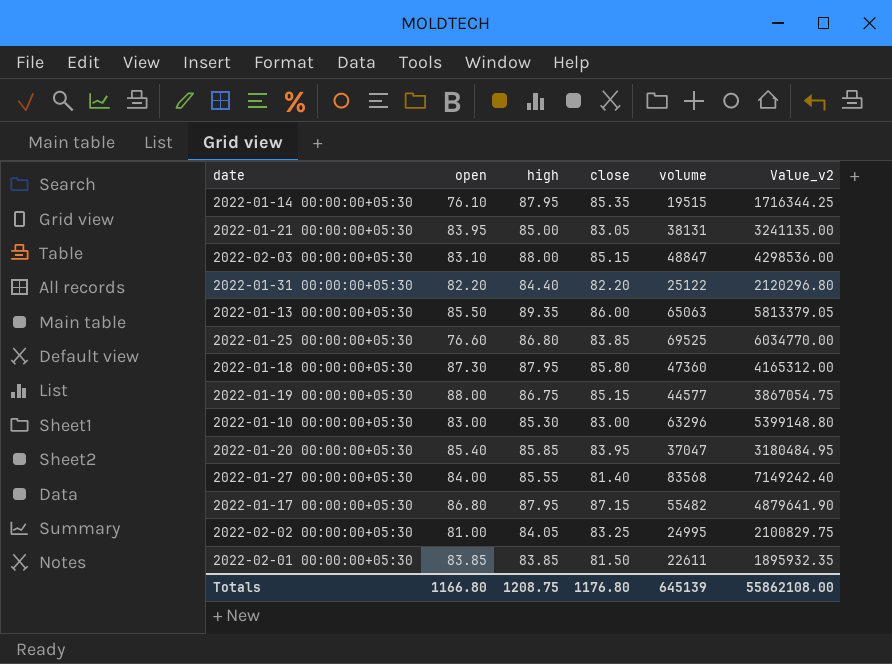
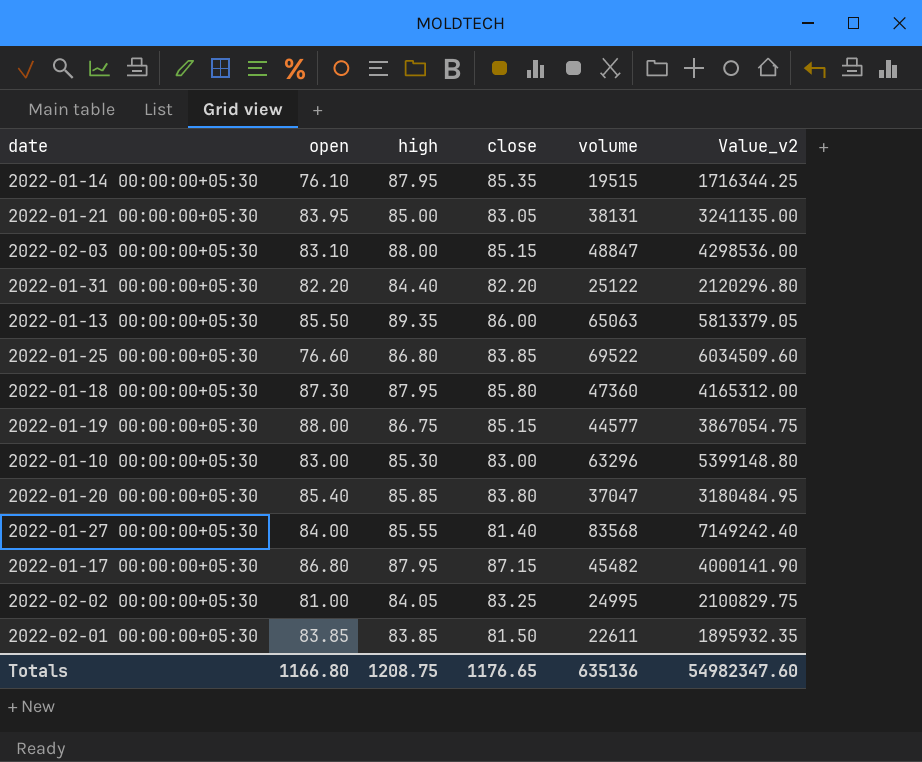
2022-01-25 00:00:00+05:30 | volume: 69525 -> 69522
2022-01-25 00:00:00+05:30 | Value_v2: 6034770.00 -> 6034509.60
2022-01-20 00:00:00+05:30 | close: 83.95 -> 83.80
2022-01-17 00:00:00+05:30 | volume: 55482 -> 45482
2022-01-17 00:00:00+05:30 | Value_v2: 4879641.90 -> 4000141.90
Totals | close: 1176.80 -> 1176.65
Totals | volume: 645139 -> 635136
Totals | Value_v2: 55862108.00 -> 54982347.60

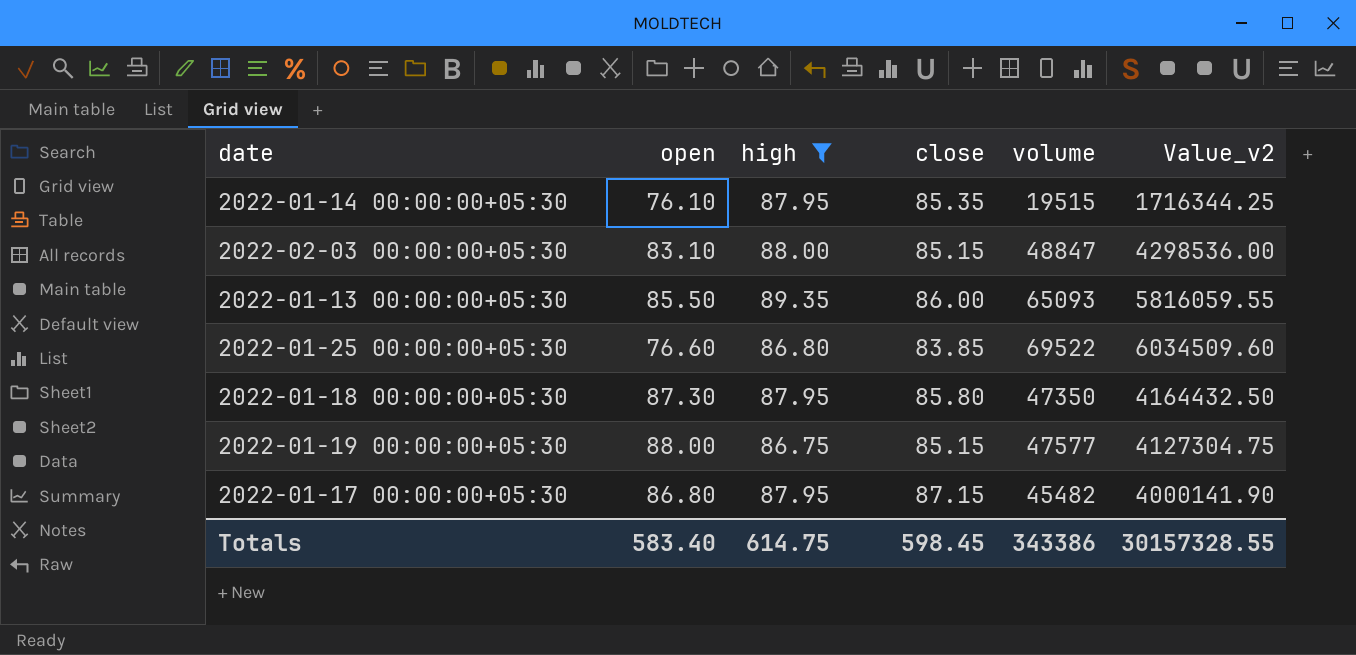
filter: none -> high >= 86.75
2022-01-13 00:00:00+05:30 | volume: 65063 -> 65093
2022-01-13 00:00:00+05:30 | Value_v2: 5813379.05 -> 5816059.55
2022-01-18 00:00:00+05:30 | volume: 47360 -> 47350
2022-01-18 00:00:00+05:30 | Value_v2: 4165312.00 -> 4164432.50
2022-01-19 00:00:00+05:30 | volume: 44577 -> 47577
2022-01-19 00:00:00+05:30 | Value_v2: 3867054.75 -> 4127304.75
Totals | open: 1166.80 -> 583.40
Totals | high: 1208.75 -> 614.75
Totals | close: 1176.65 -> 598.45
Totals | volume: 635136 -> 343386
Totals | Value_v2: 54982347.60 -> 30157328.55

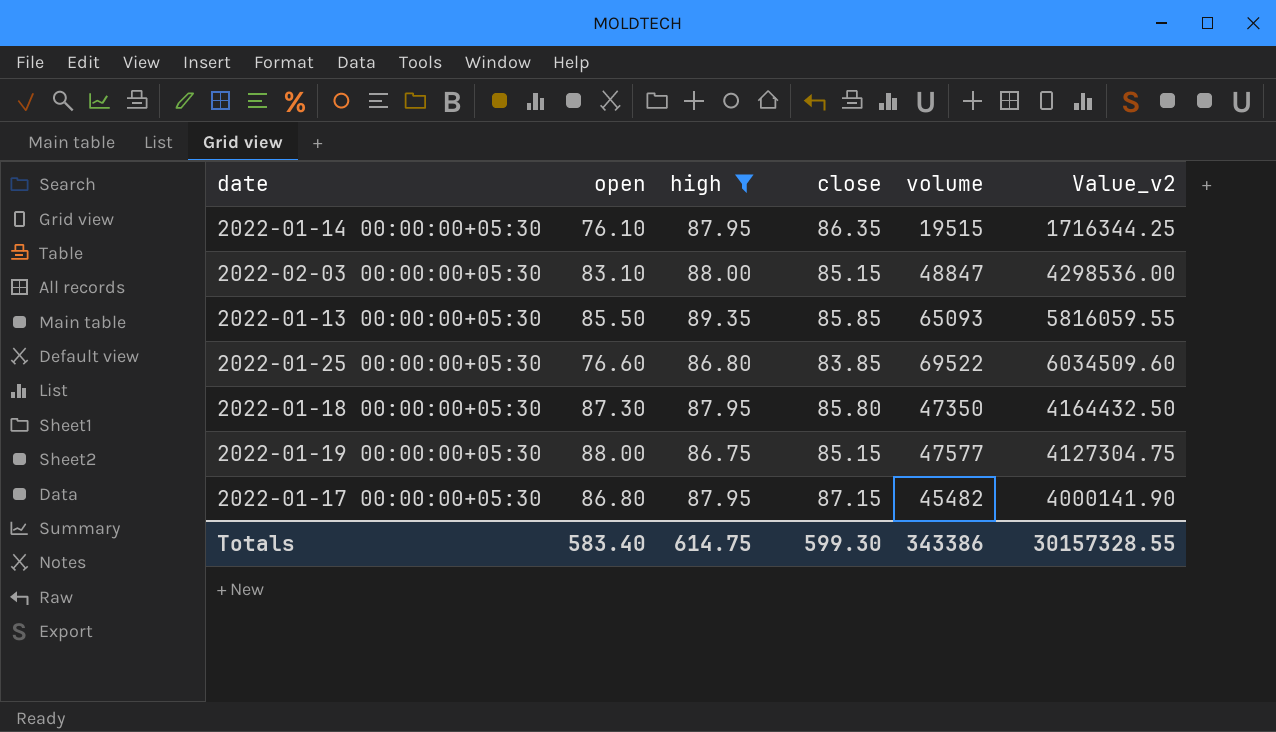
2022-01-14 00:00:00+05:30 | close: 85.35 -> 86.35
2022-01-13 00:00:00+05:30 | close: 86.00 -> 85.85
Totals | close: 598.45 -> 599.30

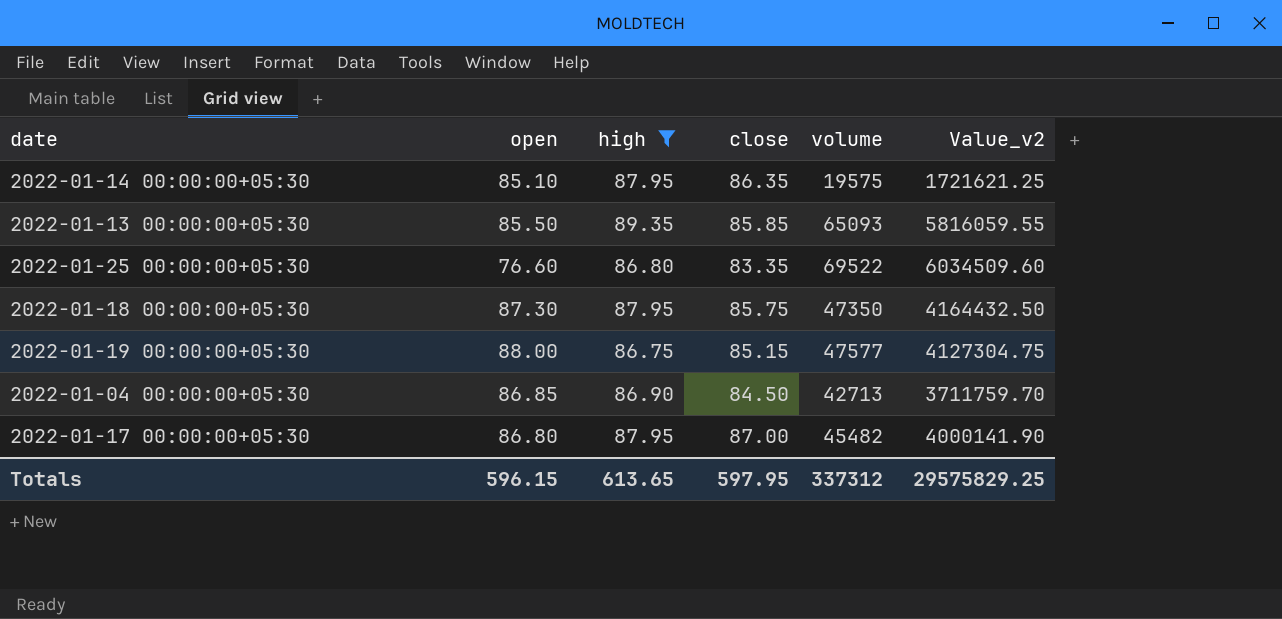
row 2022-02-03 00:00:00+05:30: 83.10 | 88.00 | 85.15 | 48847 | 4298536.00 -> none
2022-01-14 00:00:00+05:30 | open: 76.10 -> 85.10
2022-01-14 00:00:00+05:30 | volume: 19515 -> 19575
2022-01-14 00:00:00+05:30 | Value_v2: 1716344.25 -> 1721621.25
2022-01-25 00:00:00+05:30 | close: 83.85 -> 83.35
2022-01-18 00:00:00+05:30 | close: 85.80 -> 85.75
row 2022-01-04 00:00:00+05:30: none -> 86.85 | 86.90 | 84.50 | 42713 | 3711759.70
2022-01-17 00:00:00+05:30 | close: 87.15 -> 87.00
Totals | open: 583.40 -> 596.15
Totals | high: 614.75 -> 613.65
Totals | close: 599.30 -> 597.95
Totals | volume: 343386 -> 337312
Totals | Value_v2: 30157328.55 -> 29575829.25

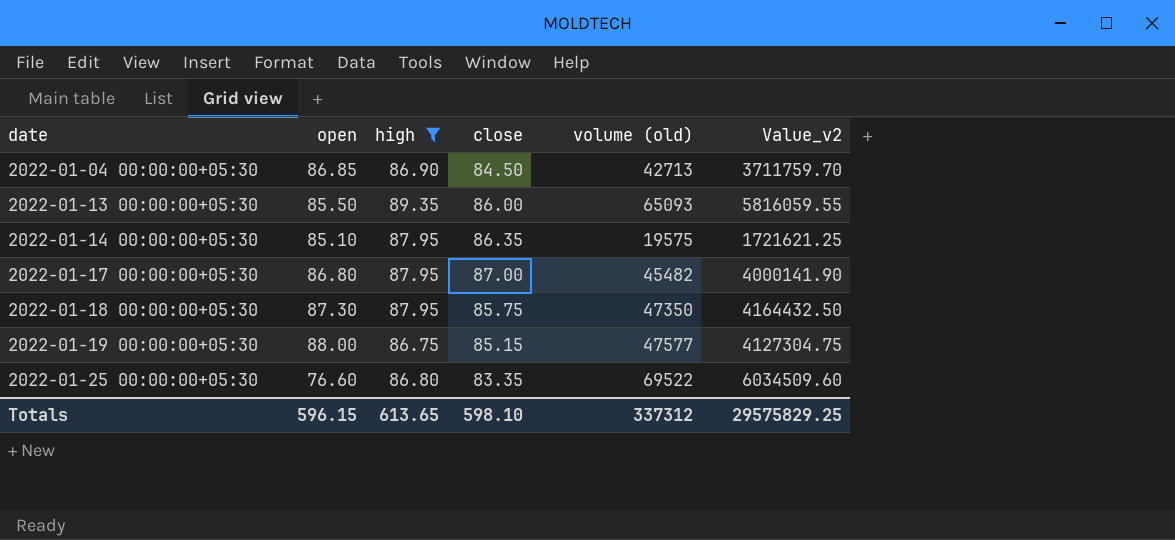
row order: none -> date ascending
column name: volume -> volume (old)
2022-01-13 00:00:00+05:30 | close: 85.85 -> 86.00
Totals | close: 597.95 -> 598.10

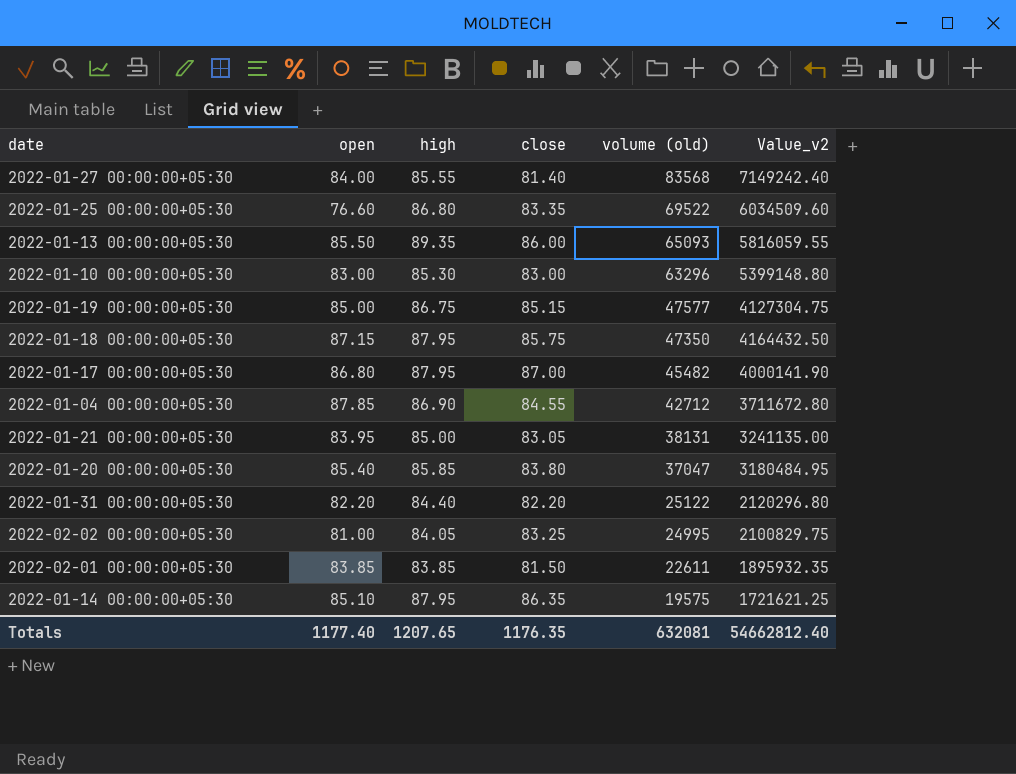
filter: high >= 86.75 -> none
row order: date ascending -> volume (old) descending
2022-01-19 00:00:00+05:30 | open: 88.00 -> 85.00
2022-01-18 00:00:00+05:30 | open: 87.30 -> 87.15
2022-01-04 00:00:00+05:30 | open: 86.85 -> 87.85
2022-01-04 00:00:00+05:30 | close: 84.50 -> 84.55
2022-01-04 00:00:00+05:30 | volume (old): 42713 -> 42712
2022-01-04 00:00:00+05:30 | Value_v2: 3711759.70 -> 3711672.80
Totals | open: 596.15 -> 1177.40
Totals | high: 613.65 -> 1207.65
Totals | close: 598.10 -> 1176.35
Totals | volume (old): 337312 -> 632081
Totals | Value_v2: 29575829.25 -> 54662812.40

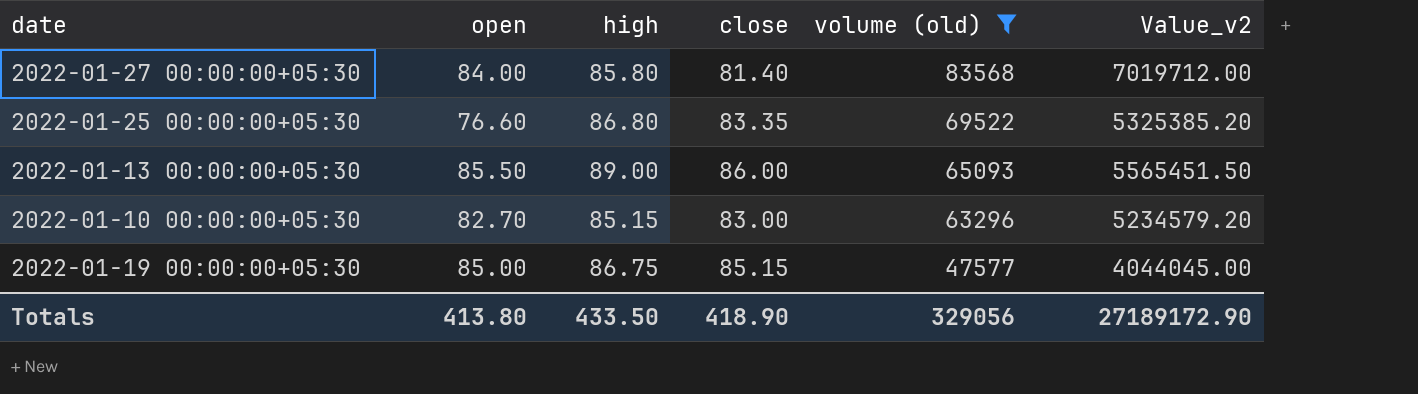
filter: none -> volume (old) >= 47577
column Value_v2 | formula: [high] * [volume (old)] -> [open] * [volume (old)]
2022-01-27 00:00:00+05:30 | high: 85.55 -> 85.80
2022-01-13 00:00:00+05:30 | high: 89.35 -> 89.00
2022-01-10 00:00:00+05:30 | open: 83.00 -> 82.70
2022-01-10 00:00:00+05:30 | high: 85.30 -> 85.15
Totals | open: 1177.40 -> 413.80
Totals | high: 1207.65 -> 433.50
Totals | close: 1176.35 -> 418.90
Totals | volume (old): 632081 -> 329056
Totals | Value_v2: 54662812.40 -> 27189172.90

